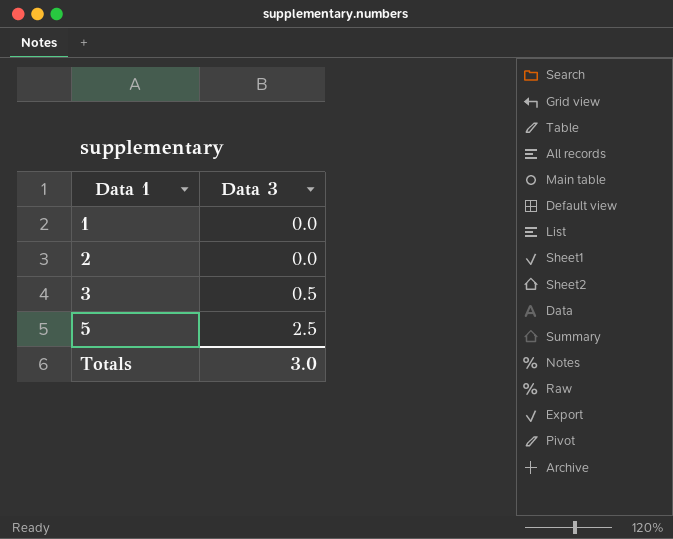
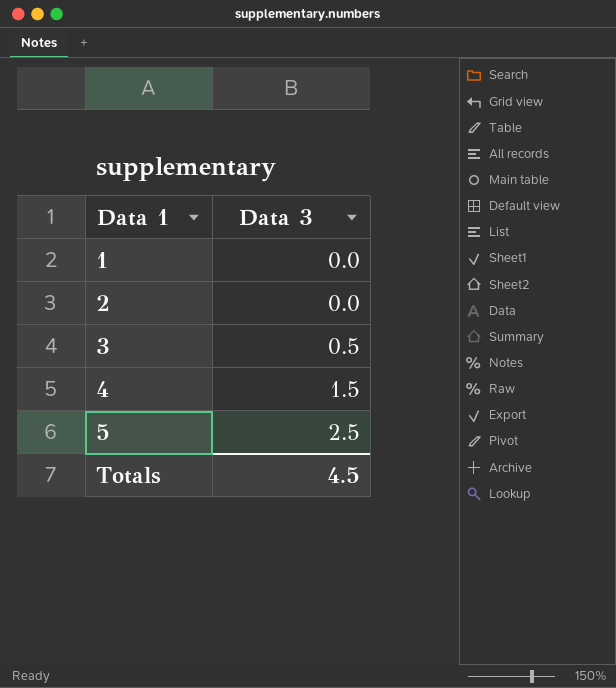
row 4: none -> 1.5
Totals | Data 3: 3.0 -> 4.5

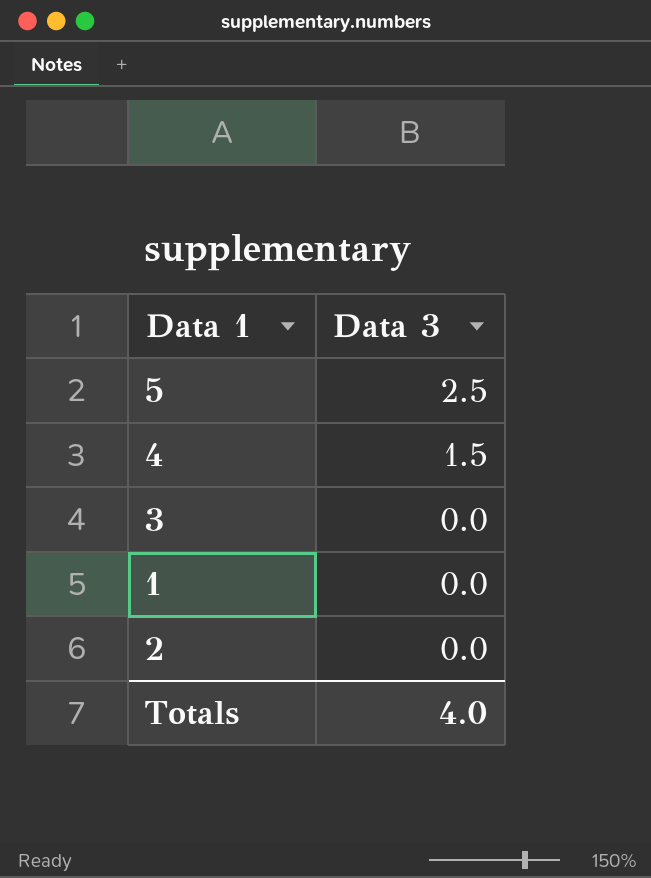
row order: Data 1 ascending -> Data 3 descending
3 | Data 3: 0.5 -> 0.0
Totals | Data 3: 4.5 -> 4.0

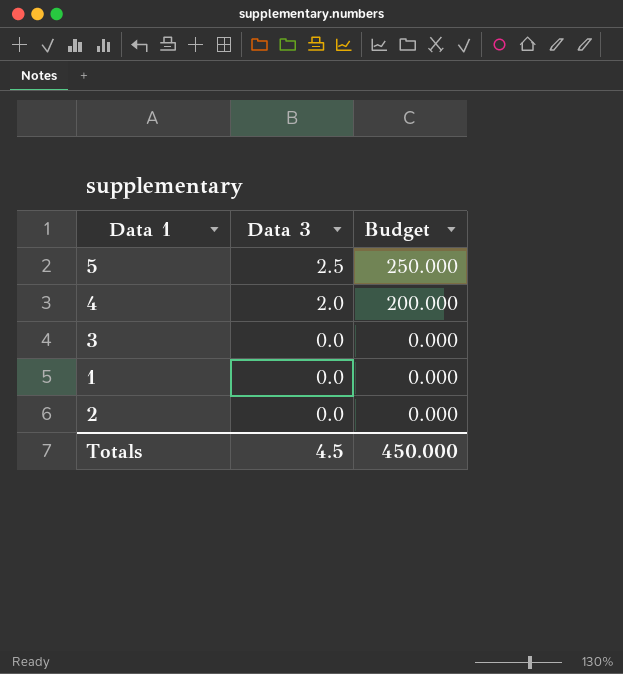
column Budget | formula: none -> [Data 3] * 100
4 | Data 3: 1.5 -> 2.0
Totals | Data 3: 4.0 -> 4.5

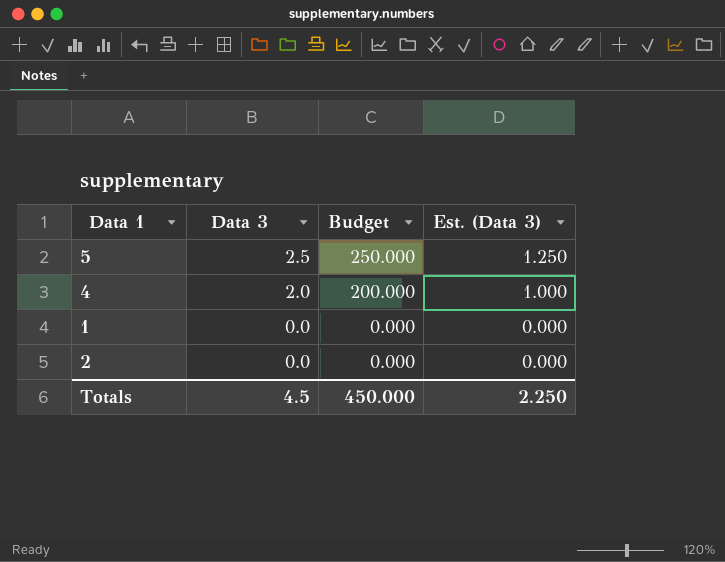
column Est. (Data 3) | formula: none -> [Data 3] * 0.5
row 3: 0.0 | 0.000 -> none

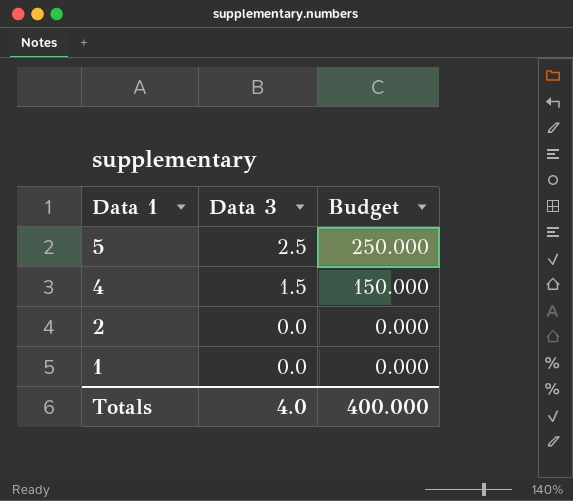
row order: Data 3 descending -> Data 1 descending
column Est. (Data 3) | formula: [Data 3] * 0.5 -> none
4 | Data 3: 2.0 -> 1.5
4 | Budget: 200.000 -> 150.000
Totals | Data 3: 4.5 -> 4.0
Totals | Budget: 450.000 -> 400.000

